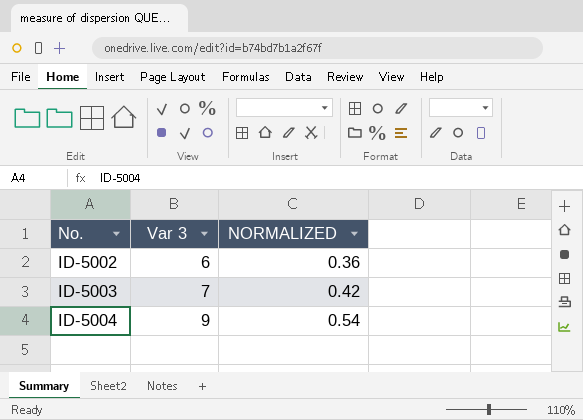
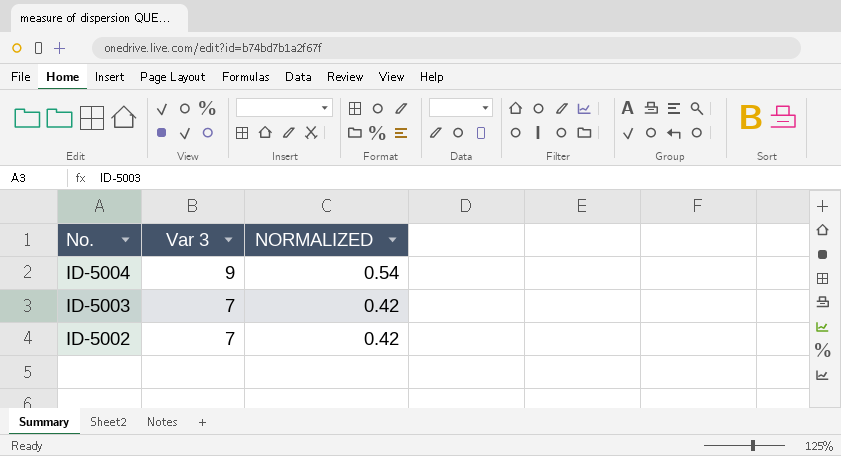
row order: No. ascending -> No. descending
ID-5002 | Var 3: 6 -> 7
ID-5002 | NORMALIZED: 0.36 -> 0.42

